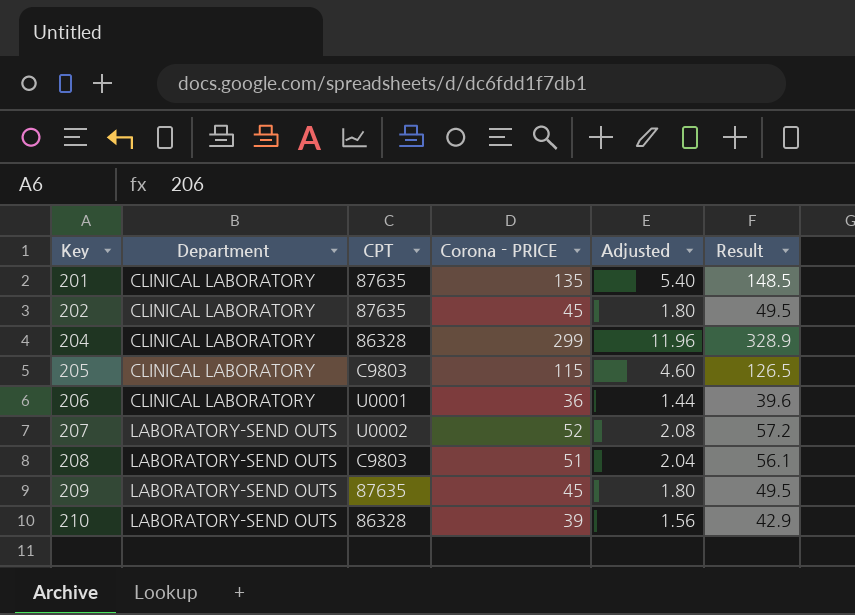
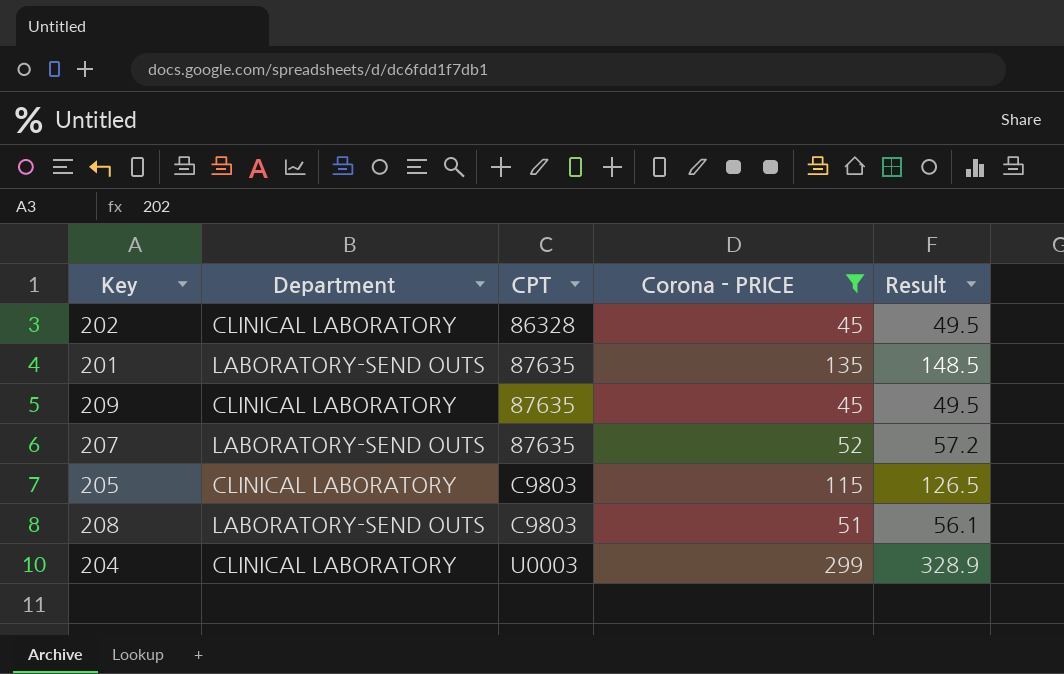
filter: none -> Corona - PRICE >= 45
row order: Key ascending -> CPT ascending
column Adjusted | formula: [Corona - PRICE] * 0.04 -> none
202 | CPT: 87635 -> 86328
201 | Department: CLINICAL LABORATORY -> LABORATORY-SEND OUTS
209 | Department: LABORATORY-SEND OUTS -> CLINICAL LABORATORY
207 | CPT: U0002 -> 87635
204 | CPT: 86328 -> U0003

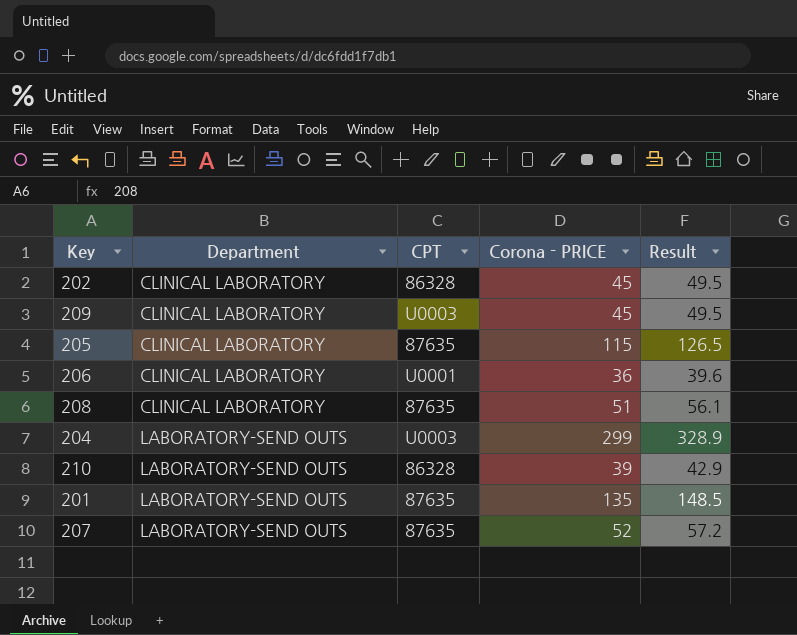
filter: Corona - PRICE >= 45 -> none
row order: CPT ascending -> Department ascending
209 | CPT: 87635 -> U0003
205 | CPT: C9803 -> 87635
208 | Department: LABORATORY-SEND OUTS -> CLINICAL LABORATORY
208 | CPT: C9803 -> 87635
204 | Department: CLINICAL LABORATORY -> LABORATORY-SEND OUTS

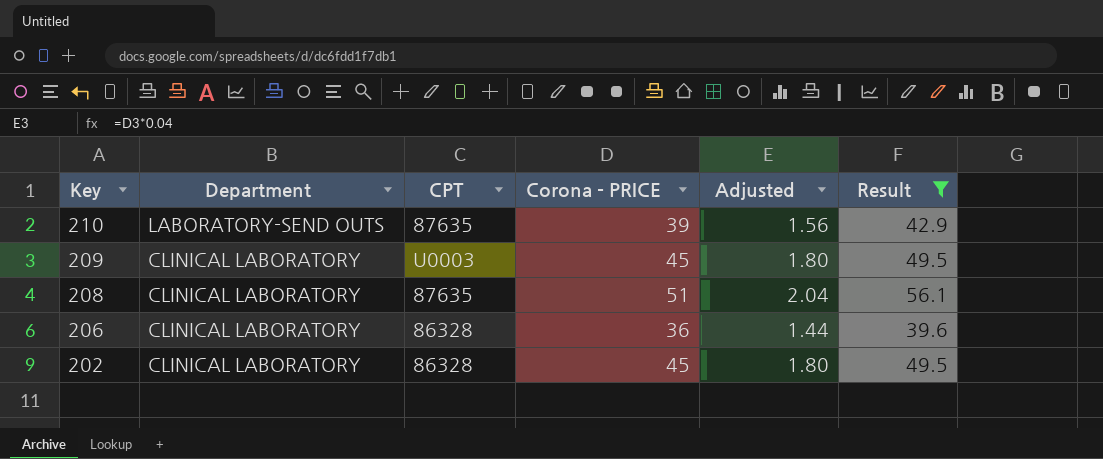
filter: none -> Result <= 56.1
row order: Department ascending -> Key descending
column Adjusted | formula: none -> [Corona - PRICE] * 0.04
210 | CPT: 86328 -> 87635
206 | CPT: U0001 -> 86328

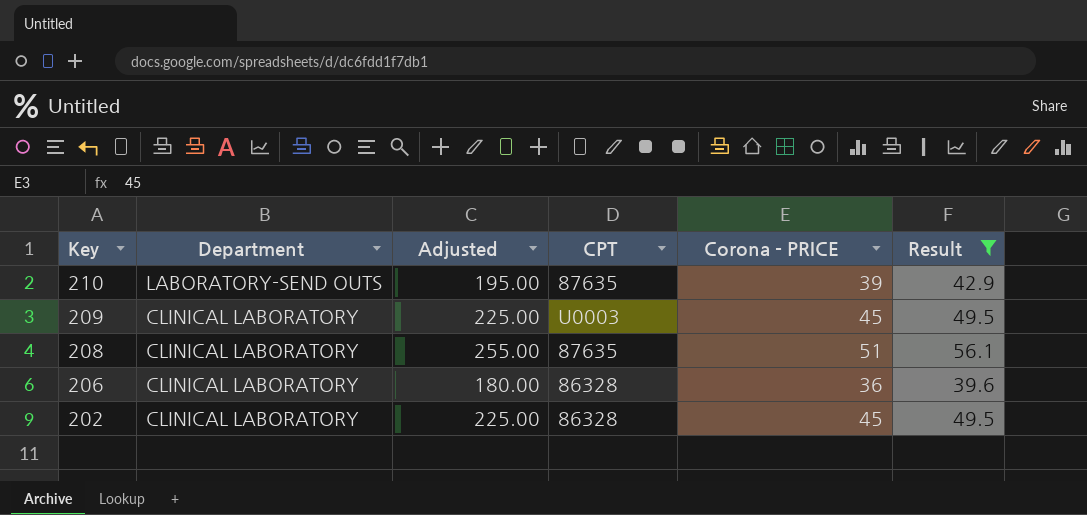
column Adjusted | formula: [Corona - PRICE] * 0.04 -> [Corona - PRICE] * 5
column Adjusted | position: 5 -> 3

